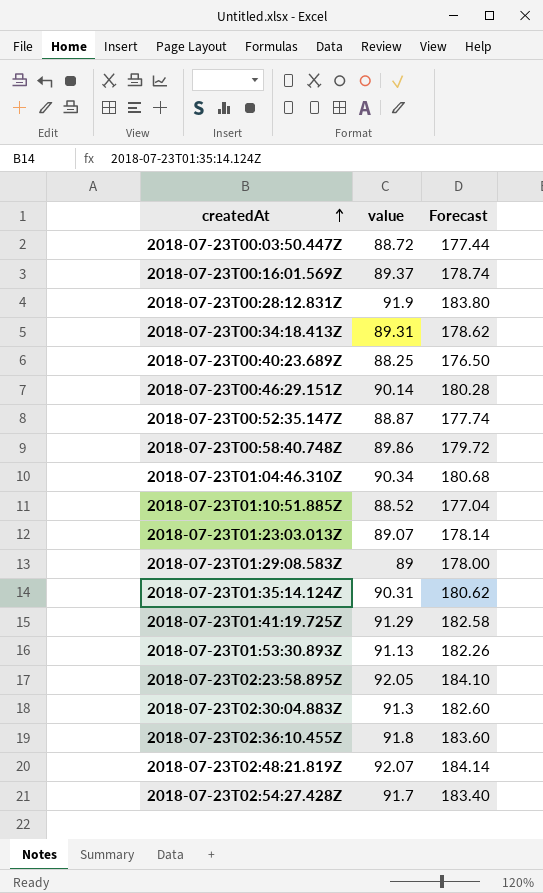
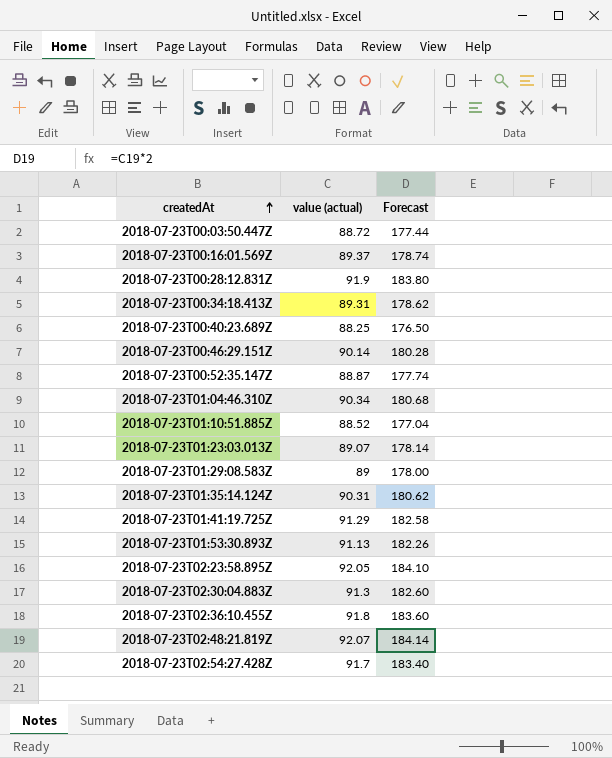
column name: value -> value (actual)
row 2018-07-23T00:58:40.748Z: 89.86 | 179.72 -> none

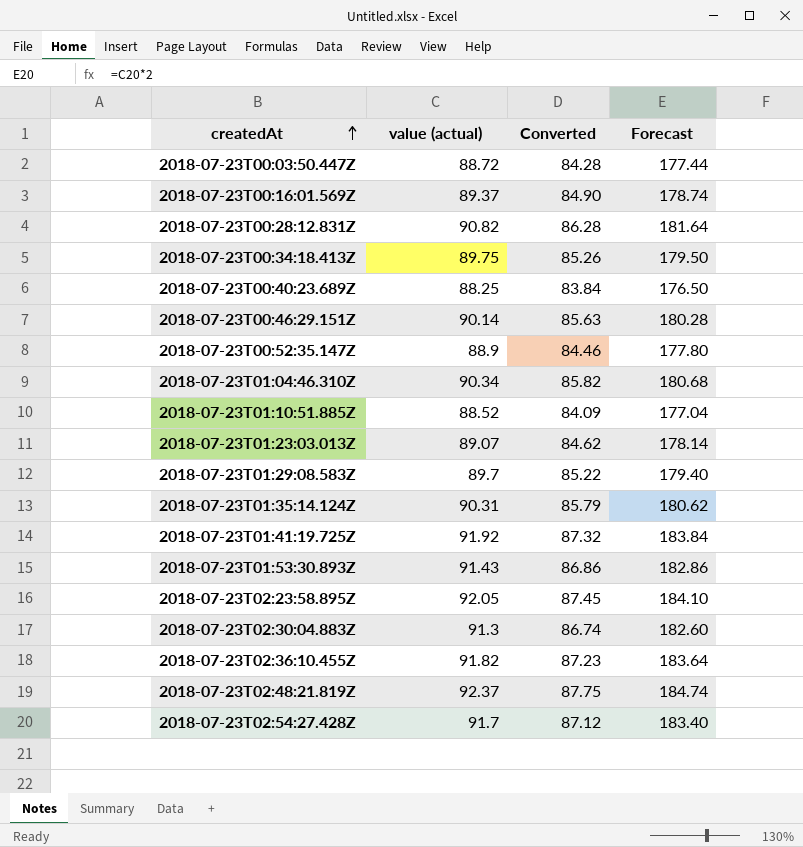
column Converted | formula: none -> [value (actual)] * 0.95
2018-07-23T00:28:12.831Z | value (actual): 91.9 -> 90.82
2018-07-23T00:28:12.831Z | Forecast: 183.80 -> 181.64
2018-07-23T00:34:18.413Z | value (actual): 89.31 -> 89.75
2018-07-23T00:34:18.413Z | Forecast: 178.62 -> 179.50
2018-07-23T00:52:35.147Z | value (actual): 88.87 -> 88.9
2018-07-23T00:52:35.147Z | Forecast: 177.74 -> 177.80
2018-07-23T01:29:08.583Z | value (actual): 89 -> 89.7
2018-07-23T01:29:08.583Z | Forecast: 178.00 -> 179.40
2018-07-23T01:41:19.725Z | value (actual): 91.29 -> 91.92
2018-07-23T01:41:19.725Z | Forecast: 182.58 -> 183.84
2018-07-23T01:53:30.893Z | value (actual): 91.13 -> 91.43
2018-07-23T01:53:30.893Z | Forecast: 182.26 -> 182.86
2018-07-23T02:36:10.455Z | value (actual): 91.8 -> 91.82
2018-07-23T02:36:10.455Z | Forecast: 183.60 -> 183.64
2018-07-23T02:48:21.819Z | value (actual): 92.07 -> 92.37
2018-07-23T02:48:21.819Z | Forecast: 184.14 -> 184.74

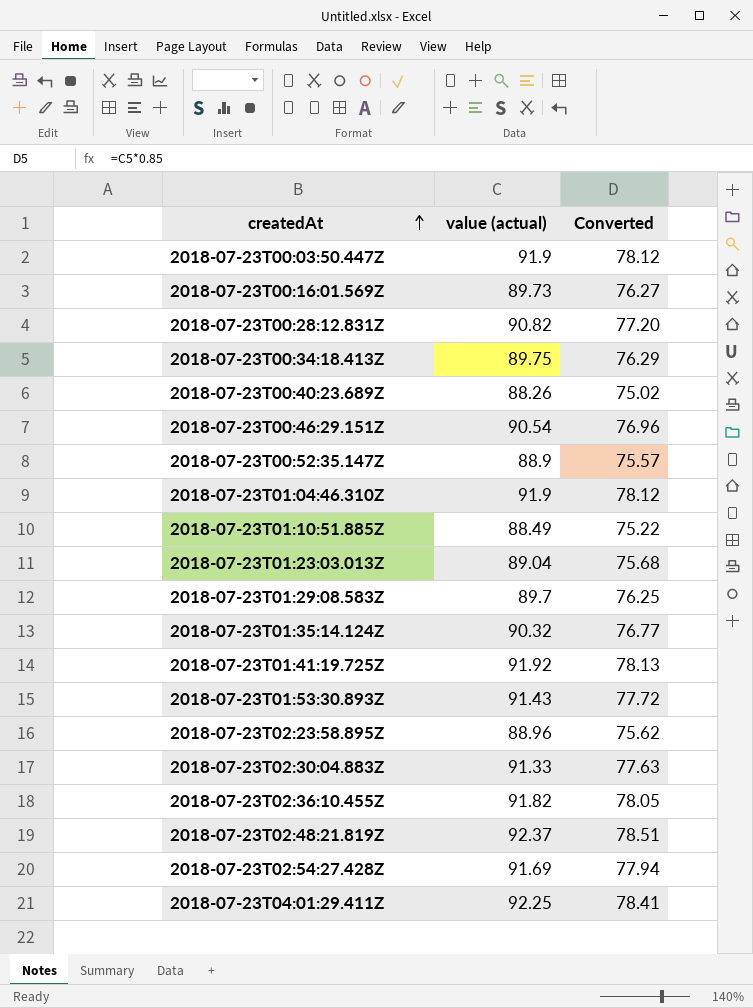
column Forecast | formula: [value (actual)] * 2 -> none
column Converted | formula: [value (actual)] * 0.95 -> [value (actual)] * 0.85
2018-07-23T00:03:50.447Z | value (actual): 88.72 -> 91.9
2018-07-23T00:16:01.569Z | value (actual): 89.37 -> 89.73
2018-07-23T00:40:23.689Z | value (actual): 88.25 -> 88.26
2018-07-23T00:46:29.151Z | value (actual): 90.14 -> 90.54
2018-07-23T01:04:46.310Z | value (actual): 90.34 -> 91.9
2018-07-23T01:10:51.885Z | value (actual): 88.52 -> 88.49
2018-07-23T01:23:03.013Z | value (actual): 89.07 -> 89.04
2018-07-23T01:35:14.124Z | value (actual): 90.31 -> 90.32
2018-07-23T02:23:58.895Z | value (actual): 92.05 -> 88.96
2018-07-23T02:30:04.883Z | value (actual): 91.3 -> 91.33
2018-07-23T02:54:27.428Z | value (actual): 91.7 -> 91.69
row 2018-07-23T04:01:29.411Z: none -> 92.25 | 78.41

